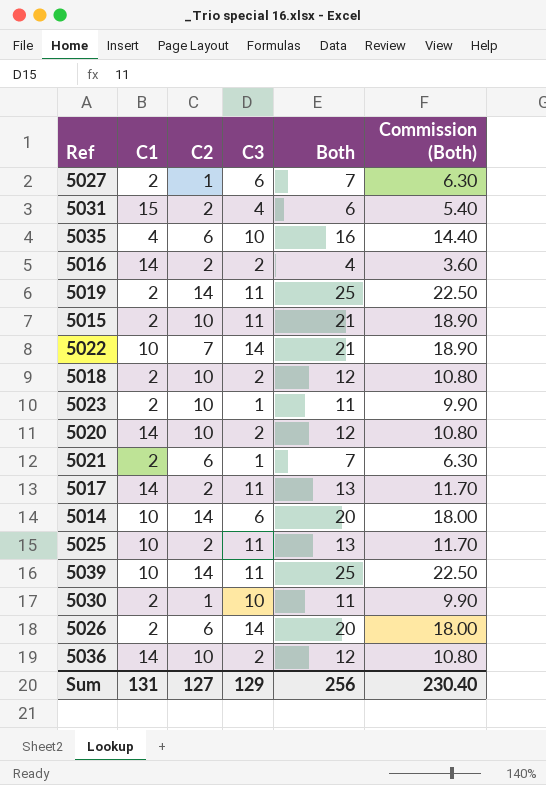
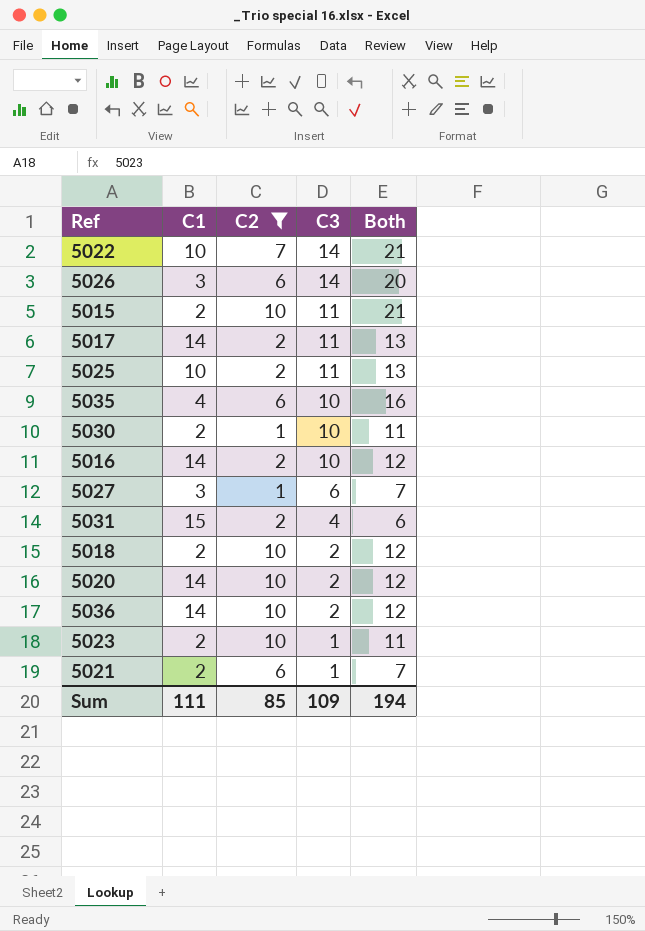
filter: none -> C2 != 14
row order: none -> C3 descending
column Commission (Both) | formula: [Both] * 0.9 -> none
5026 | C1: 2 -> 3
5016 | C3: 2 -> 10
5016 | Both: 4 -> 12
5027 | C1: 2 -> 3
Sum | C1: 131 -> 111
Sum | C2: 127 -> 85
Sum | C3: 129 -> 109
Sum | Both: 256 -> 194

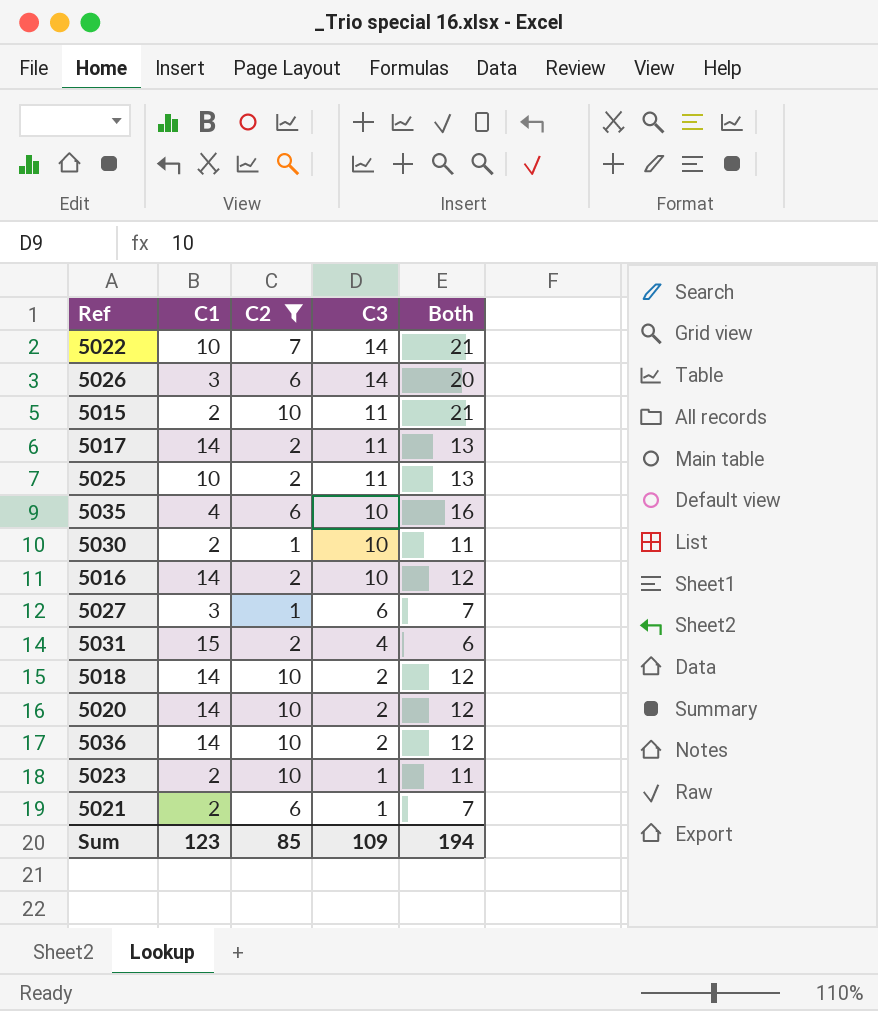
5018 | C1: 2 -> 14
Sum | C1: 111 -> 123

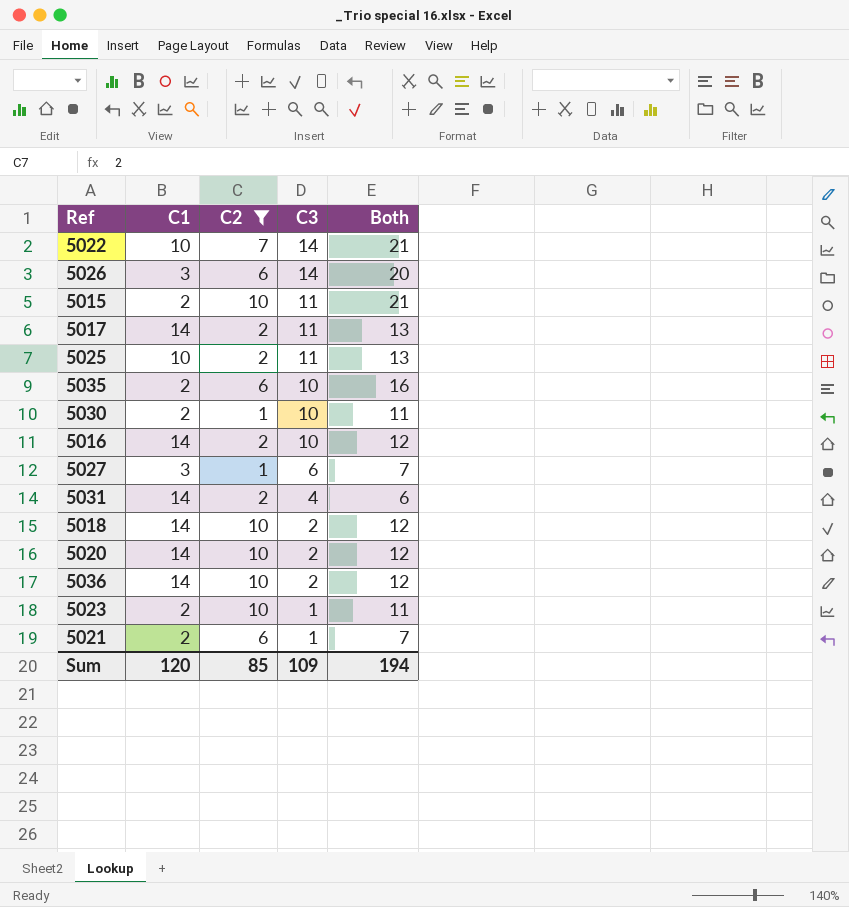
5035 | C1: 4 -> 2
5031 | C1: 15 -> 14
Sum | C1: 123 -> 120

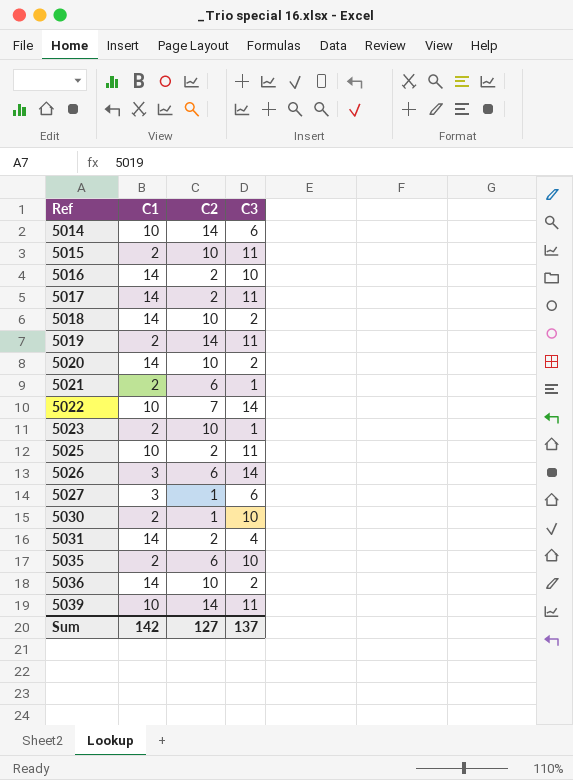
filter: C2 != 14 -> none
row order: C3 descending -> Ref ascending
column Both | formula: [C2] + [C3] -> none
Sum | C1: 120 -> 142
Sum | C2: 85 -> 127
Sum | C3: 109 -> 137

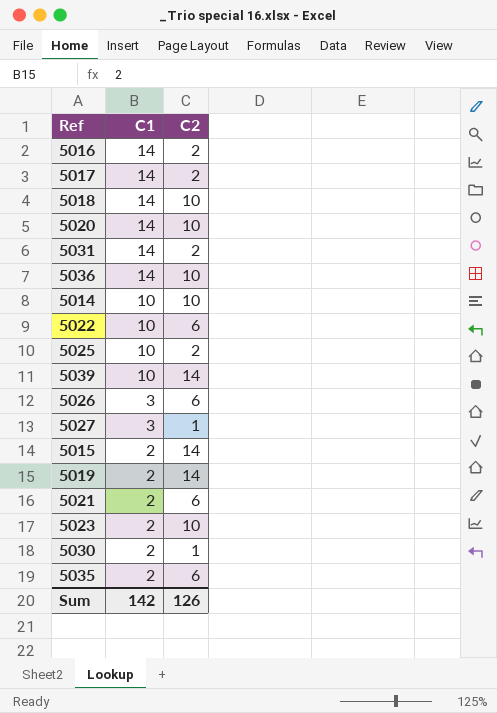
row order: Ref ascending -> C1 descending
column C3 | position: 4 -> none
5014 | C2: 14 -> 10
5022 | C2: 7 -> 6
5015 | C2: 10 -> 14
Sum | C2: 127 -> 126

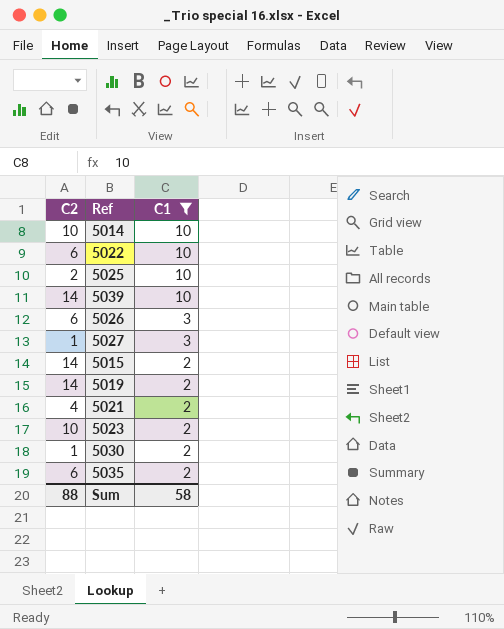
filter: none -> C1 != 14
column C2 | position: 3 -> 1
5021 | C2: 6 -> 4
Sum | C2: 126 -> 88
Sum | C1: 142 -> 58

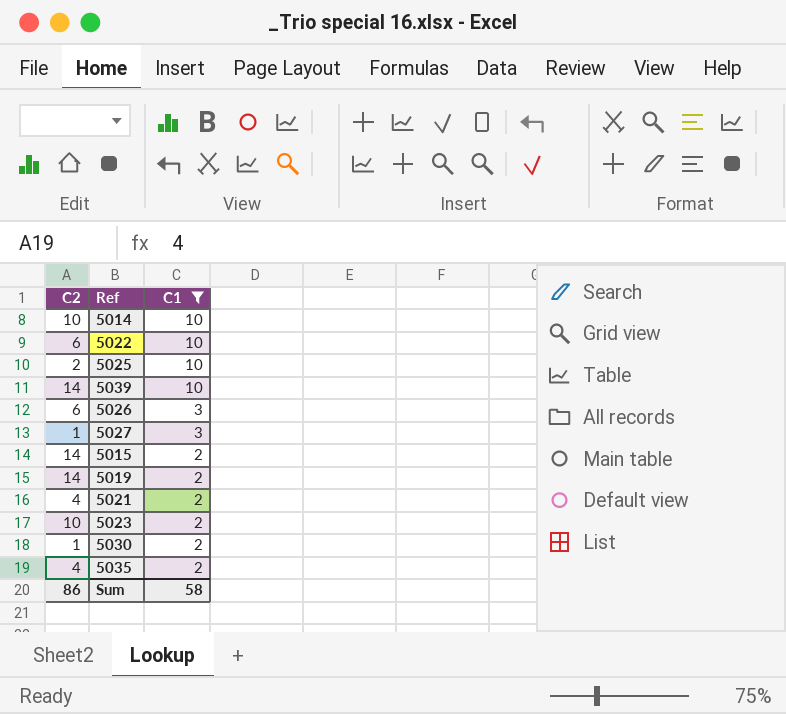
5035 | C2: 6 -> 4
Sum | C2: 88 -> 86

